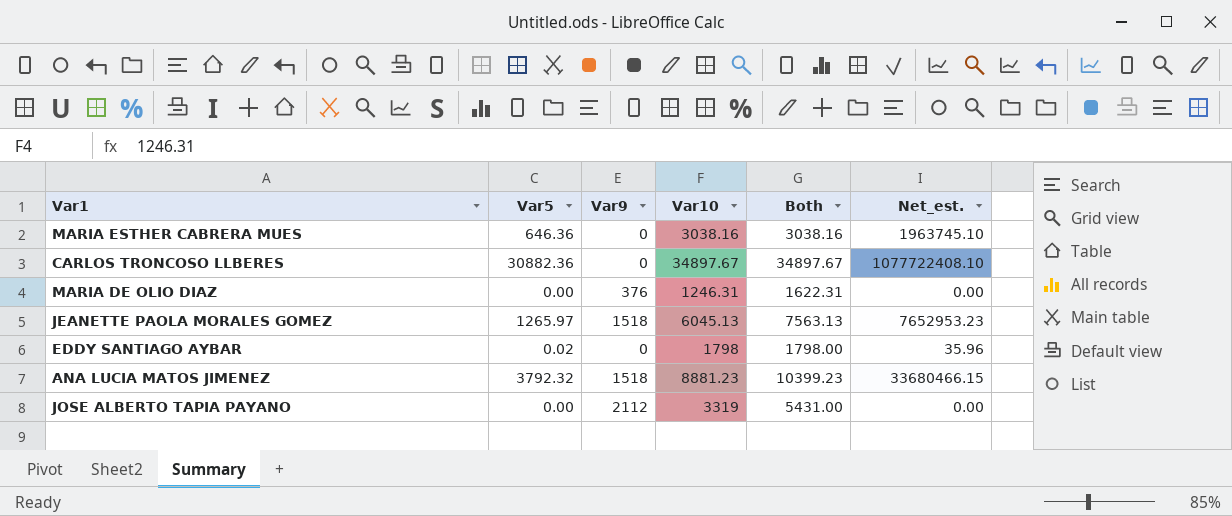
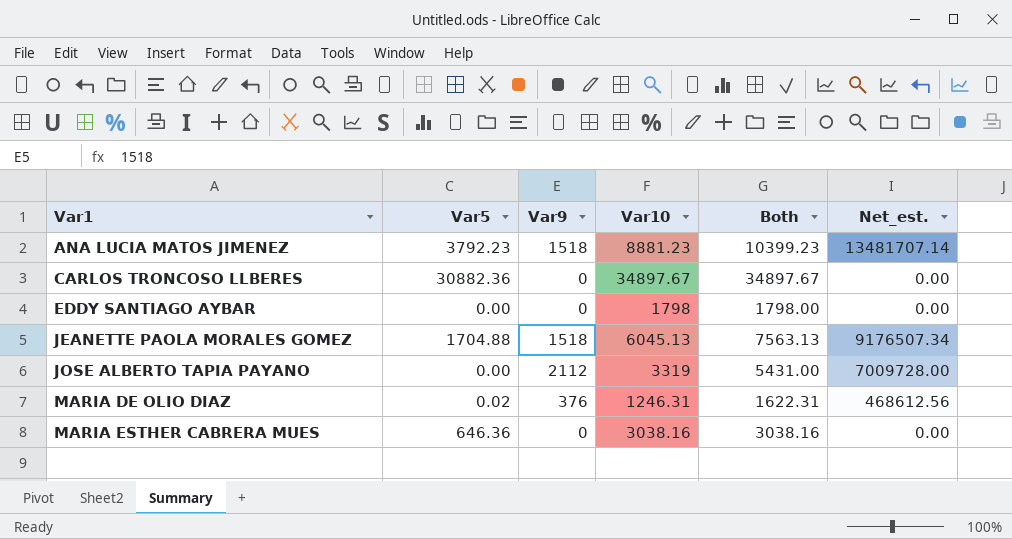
row order: none -> Var1 ascending
column Net_est. | formula: [Var5] * [Var10] -> [Var9] * [Var10]
ANA LUCIA MATOS JIMENEZ | Var5: 3792.32 -> 3792.23
EDDY SANTIAGO AYBAR | Var5: 0.02 -> 0.00
JEANETTE PAOLA MORALES GOMEZ | Var5: 1265.97 -> 1704.88
MARIA DE OLIO DIAZ | Var5: 0.00 -> 0.02

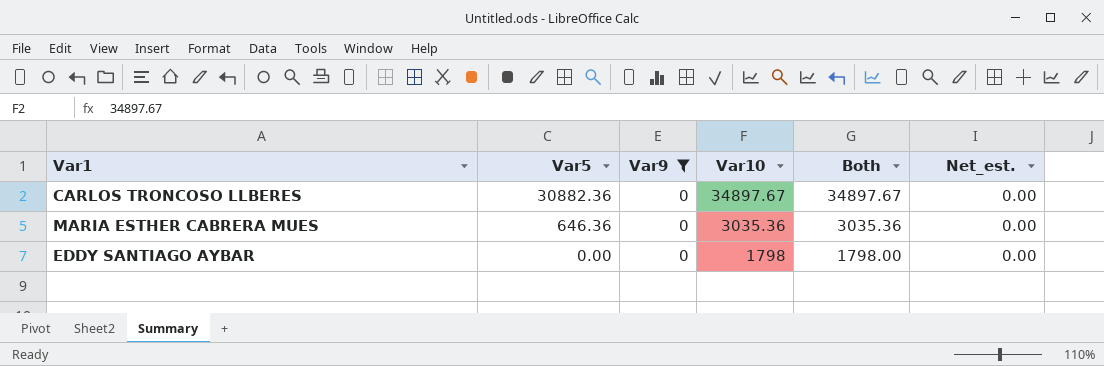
filter: none -> Var9 = 0
row order: Var1 ascending -> Var5 descending
MARIA ESTHER CABRERA MUES | Var10: 3038.16 -> 3035.36
MARIA ESTHER CABRERA MUES | Both: 3038.16 -> 3035.36

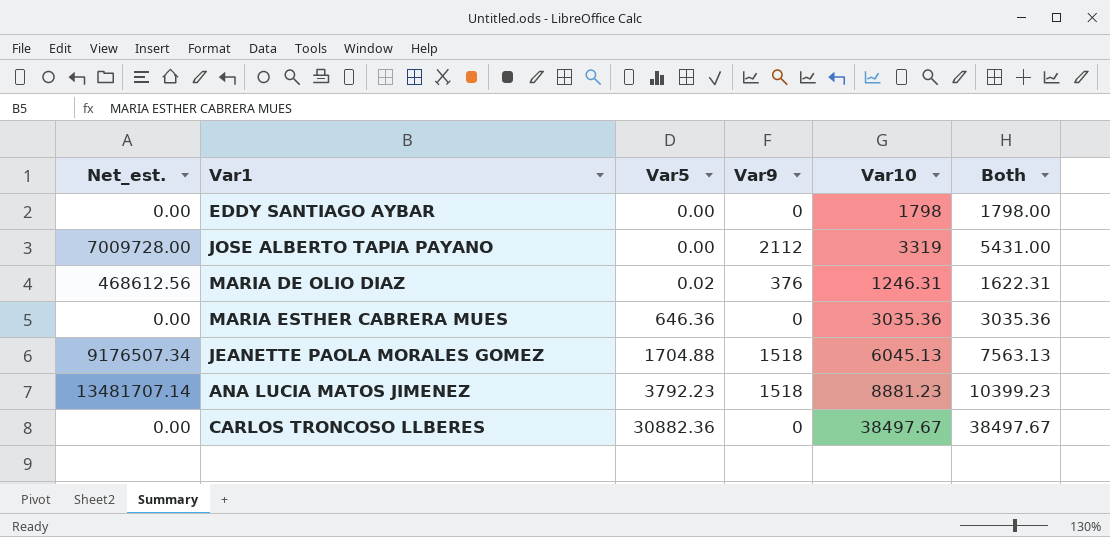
filter: Var9 = 0 -> none
row order: Var5 descending -> Var5 ascending
column Net_est. | position: 6 -> 1
CARLOS TRONCOSO LLBERES | Var10: 34897.67 -> 38497.67
CARLOS TRONCOSO LLBERES | Both: 34897.67 -> 38497.67

